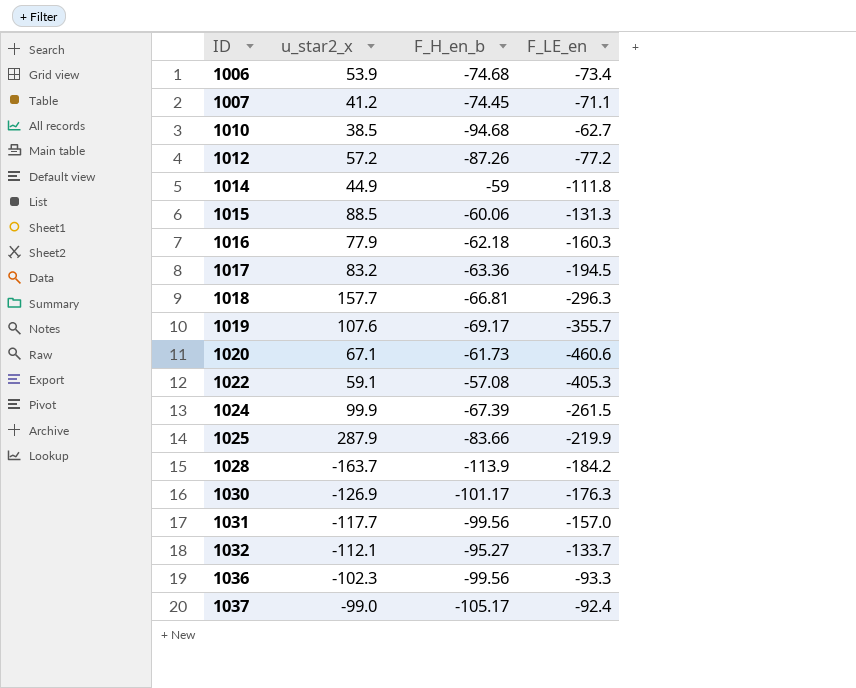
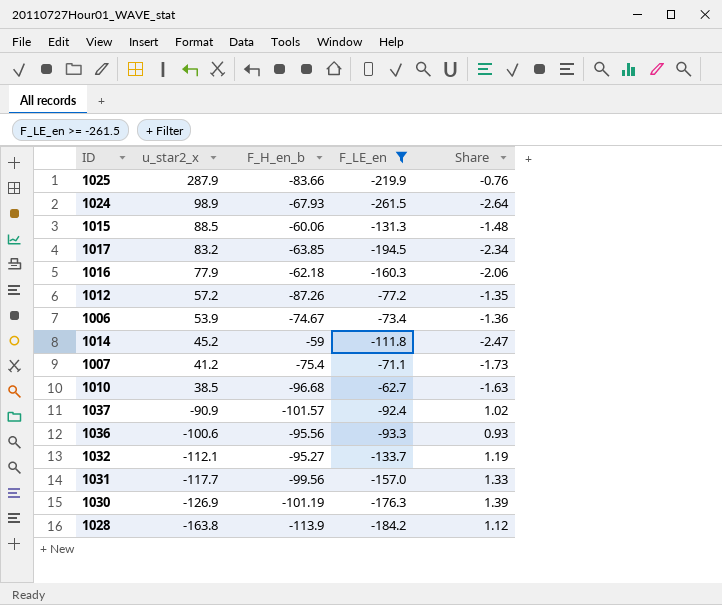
filter: none -> F_LE_en >= -261.5
row order: ID ascending -> u_star2_x descending
column Share | formula: none -> [F_LE_en] / [u_star2_x]
1024 | u_star2_x: 99.9 -> 98.9
1024 | F_H_en_b: -67.39 -> -67.93
1017 | F_H_en_b: -63.36 -> -63.85
1006 | F_H_en_b: -74.68 -> -74.67
1014 | u_star2_x: 44.9 -> 45.2
1007 | F_H_en_b: -74.45 -> -75.4
1010 | F_H_en_b: -94.68 -> -96.68
1037 | u_star2_x: -99.0 -> -90.9
1037 | F_H_en_b: -105.17 -> -101.57
1036 | u_star2_x: -102.3 -> -100.6
1036 | F_H_en_b: -99.56 -> -95.56
1030 | F_H_en_b: -101.17 -> -101.19
1028 | u_star2_x: -163.7 -> -163.8

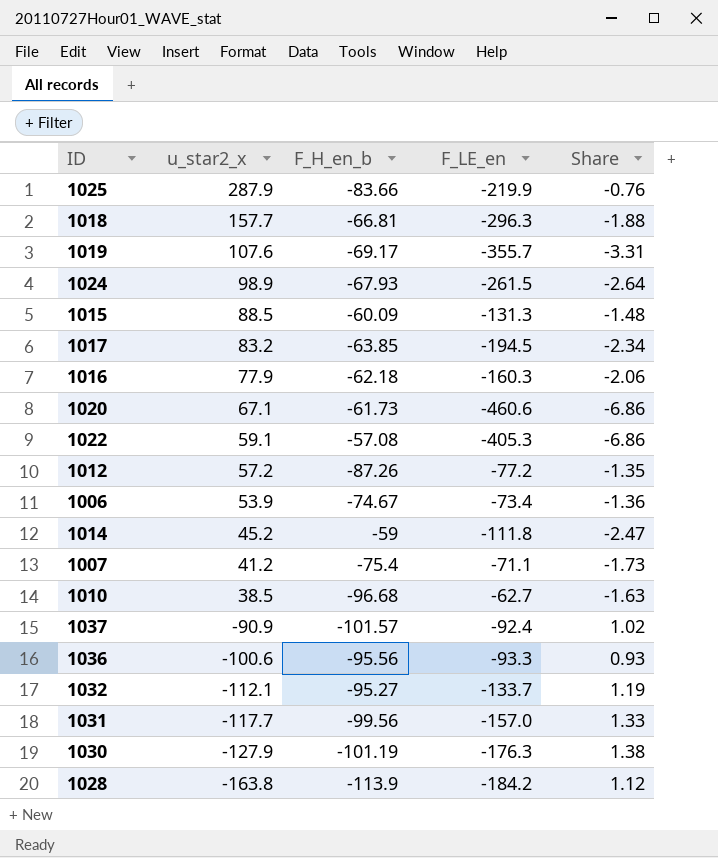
filter: F_LE_en >= -261.5 -> none
1015 | F_H_en_b: -60.06 -> -60.09
1030 | u_star2_x: -126.9 -> -127.9
1030 | Share: 1.39 -> 1.38

